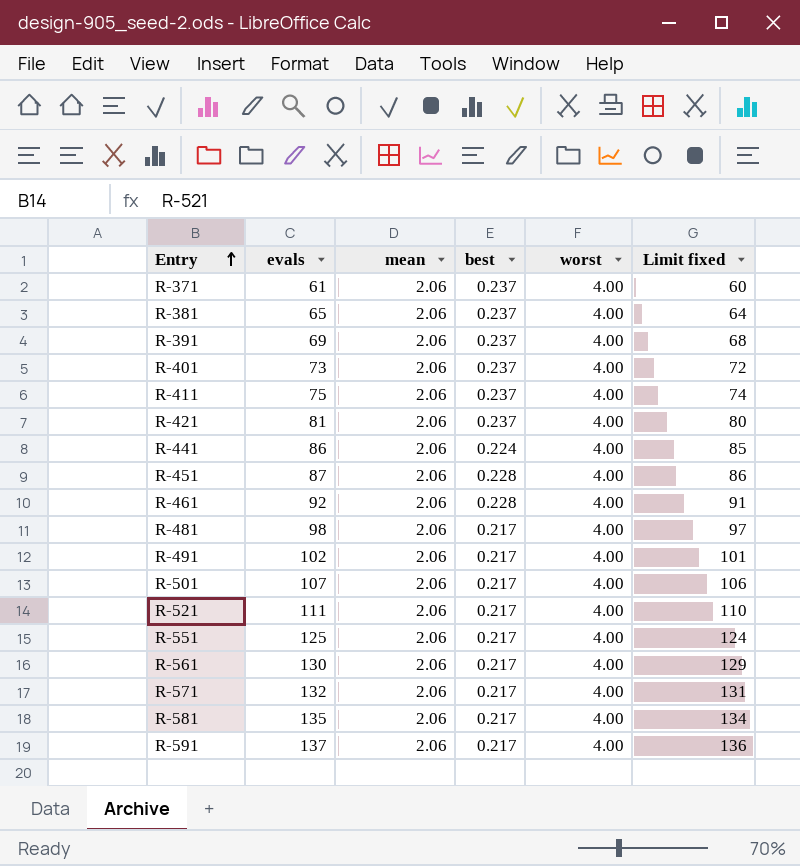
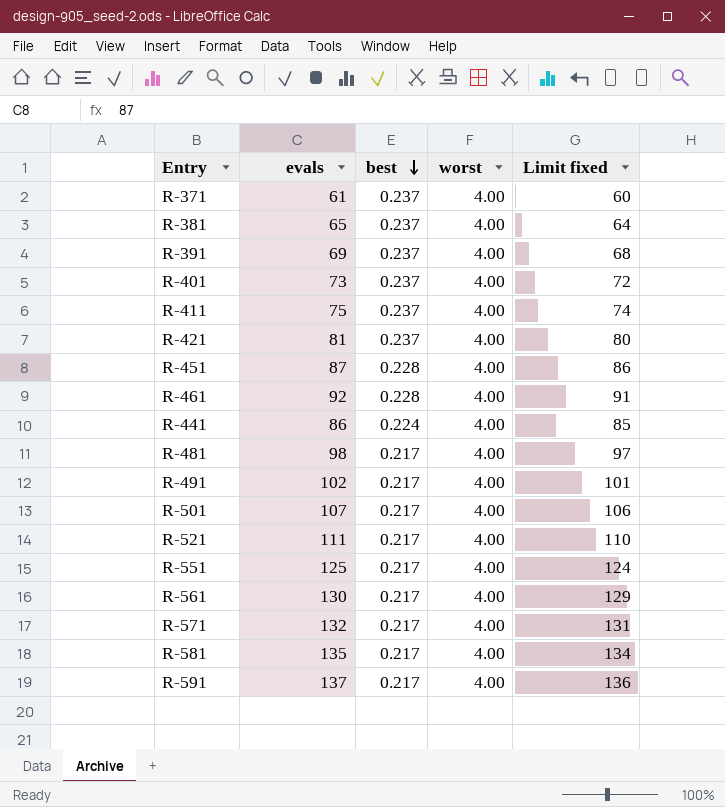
row order: Entry ascending -> best descending
column mean | position: 3 -> none

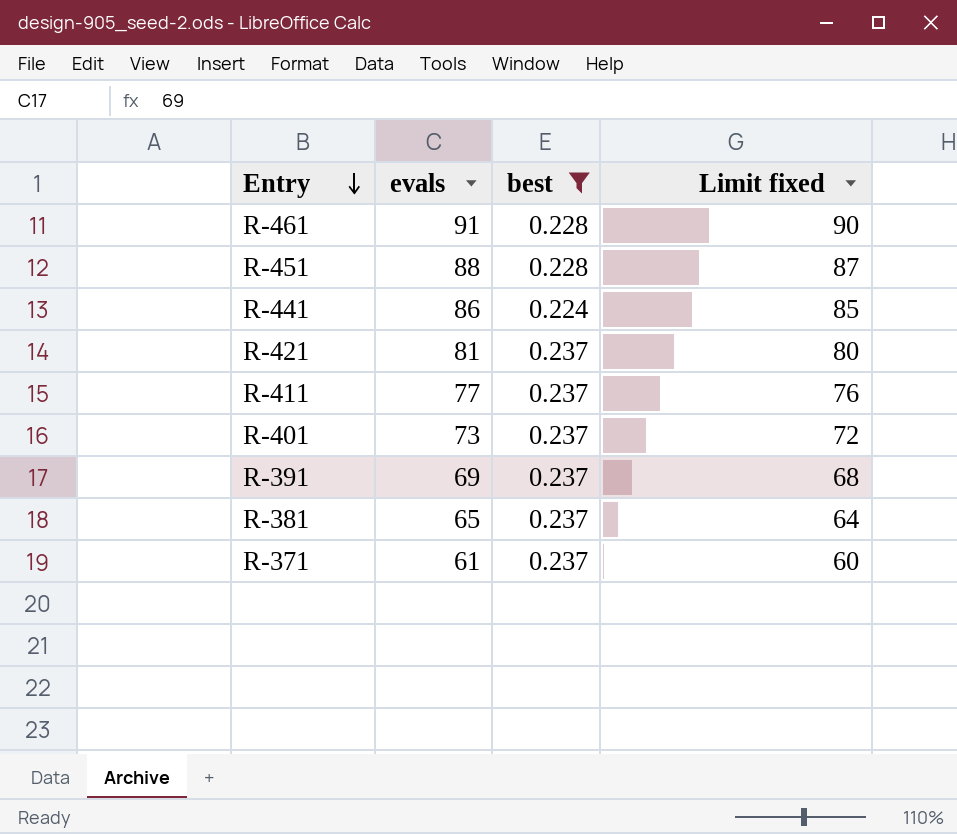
filter: none -> best != 0.217
row order: best descending -> Entry descending
column worst | position: 4 -> none
R-461 | evals: 92 -> 91
R-461 | Limit fixed: 91 -> 90
R-451 | evals: 87 -> 88
R-451 | Limit fixed: 86 -> 87
R-411 | evals: 75 -> 77
R-411 | Limit fixed: 74 -> 76

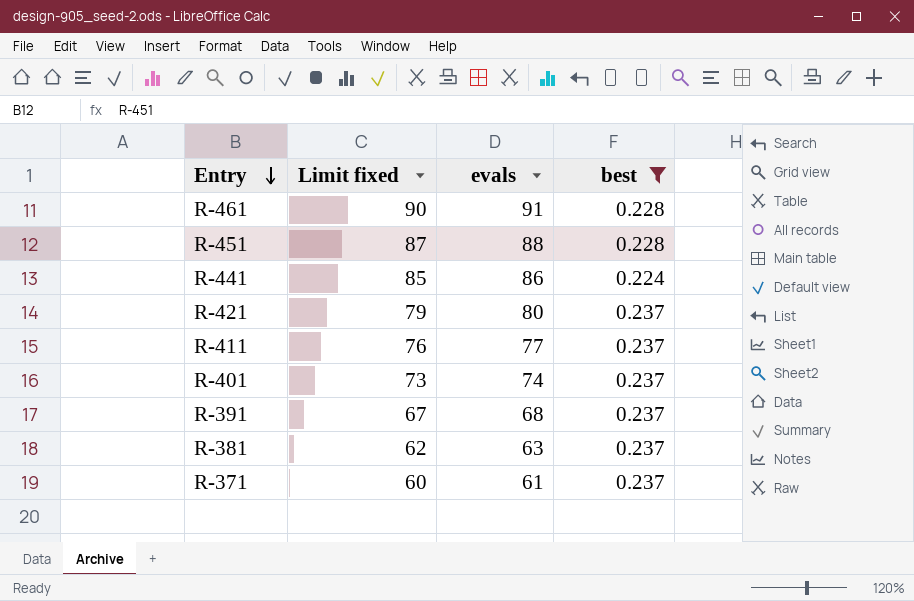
column Limit fixed | position: 4 -> 2
R-421 | Limit fixed: 80 -> 79
R-421 | evals: 81 -> 80
R-401 | Limit fixed: 72 -> 73
R-401 | evals: 73 -> 74
R-391 | Limit fixed: 68 -> 67
R-391 | evals: 69 -> 68
R-381 | Limit fixed: 64 -> 62
R-381 | evals: 65 -> 63

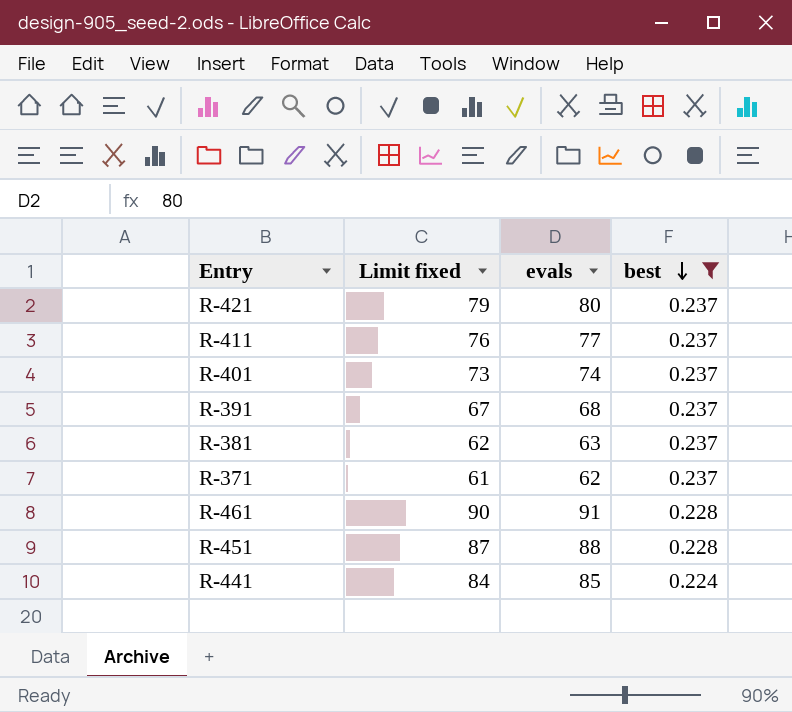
row order: Entry descending -> best descending
R-371 | Limit fixed: 60 -> 61
R-371 | evals: 61 -> 62
R-441 | Limit fixed: 85 -> 84
R-441 | evals: 86 -> 85

